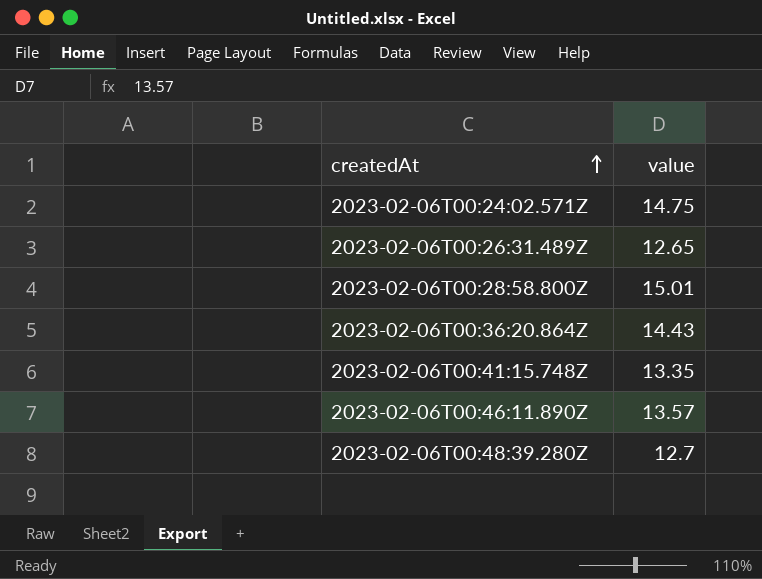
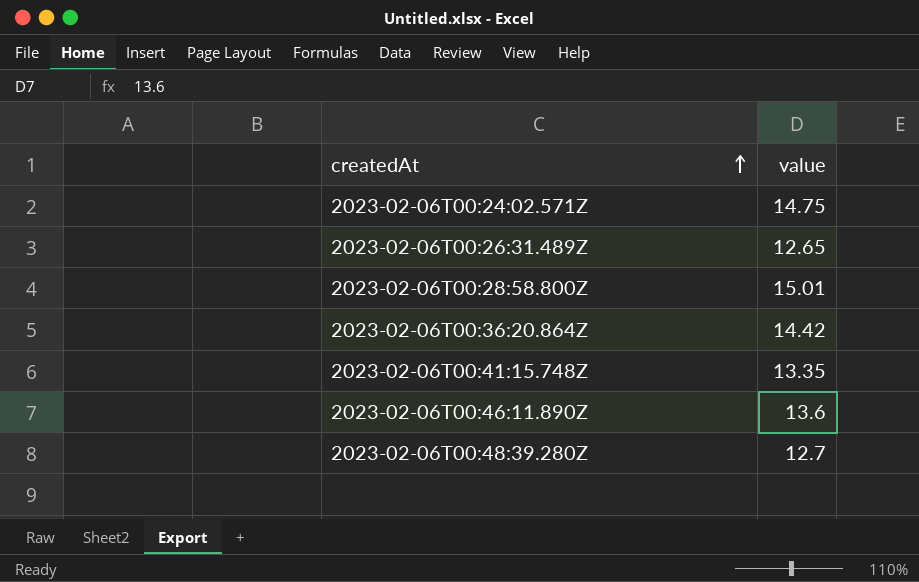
2023-02-06T00:36:20.864Z | value: 14.43 -> 14.42
2023-02-06T00:46:11.890Z | value: 13.57 -> 13.6

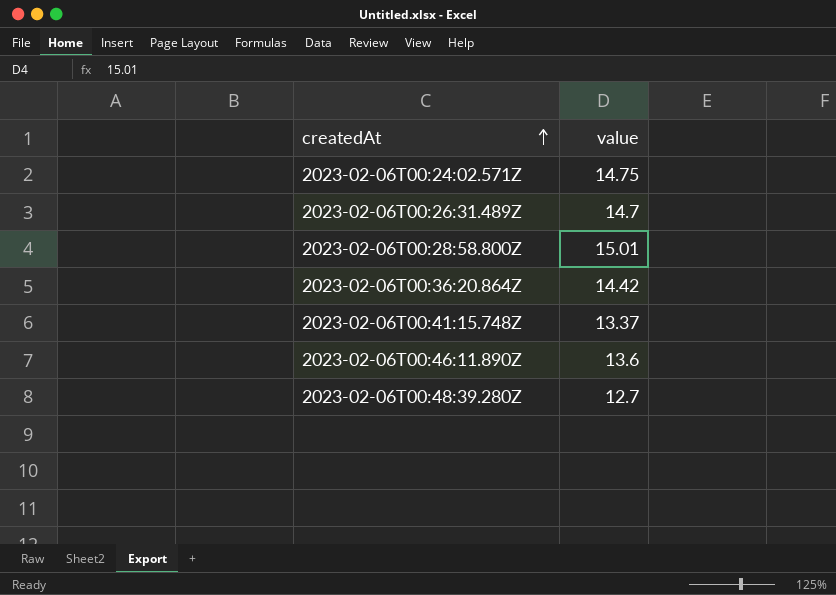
2023-02-06T00:26:31.489Z | value: 12.65 -> 14.7
2023-02-06T00:41:15.748Z | value: 13.35 -> 13.37

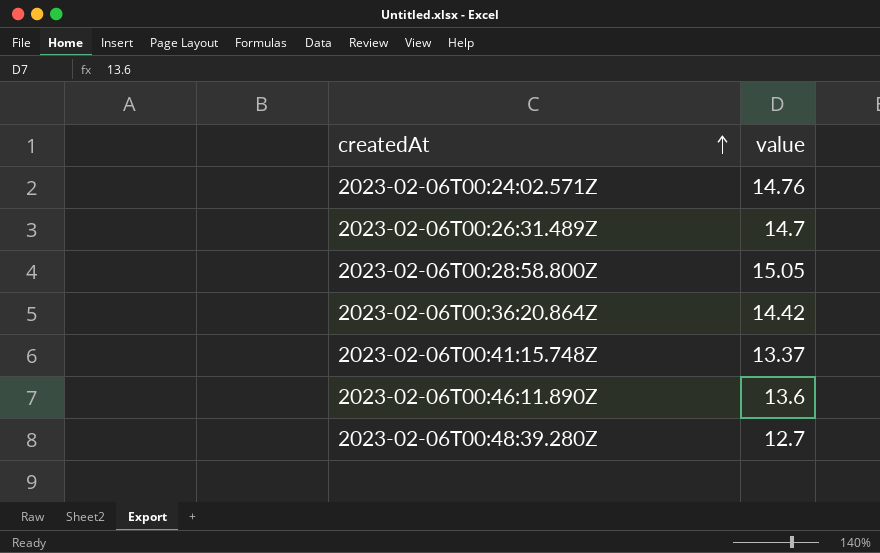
2023-02-06T00:24:02.571Z | value: 14.75 -> 14.76
2023-02-06T00:28:58.800Z | value: 15.01 -> 15.05

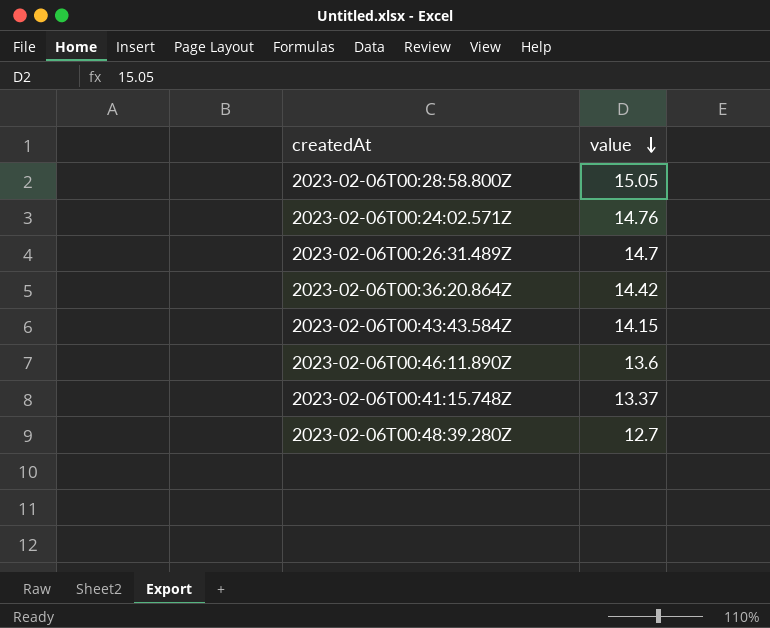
row order: createdAt ascending -> value descending
row 2023-02-06T00:43:43.584Z: none -> 14.15

